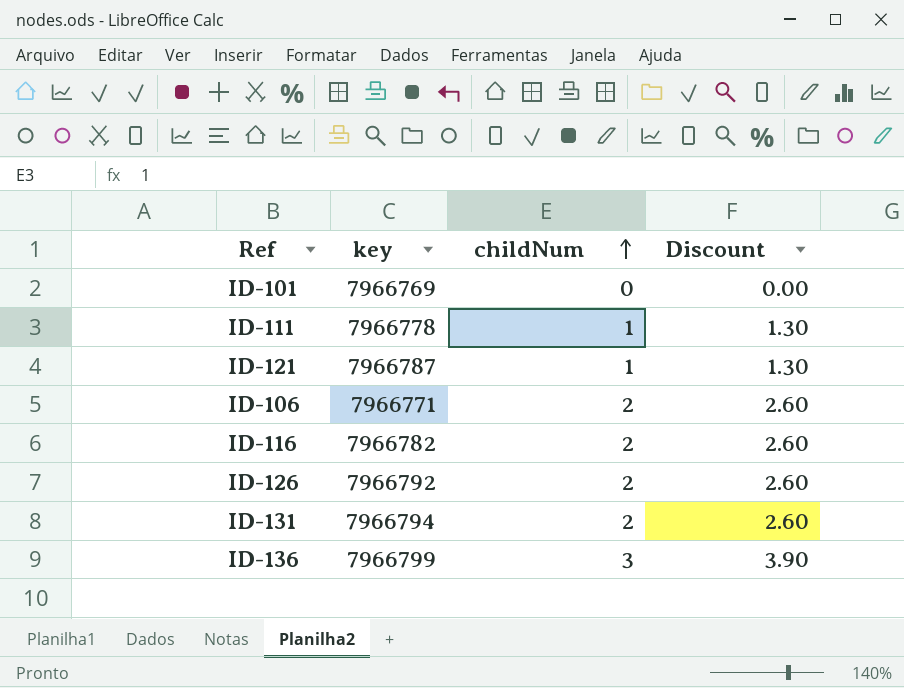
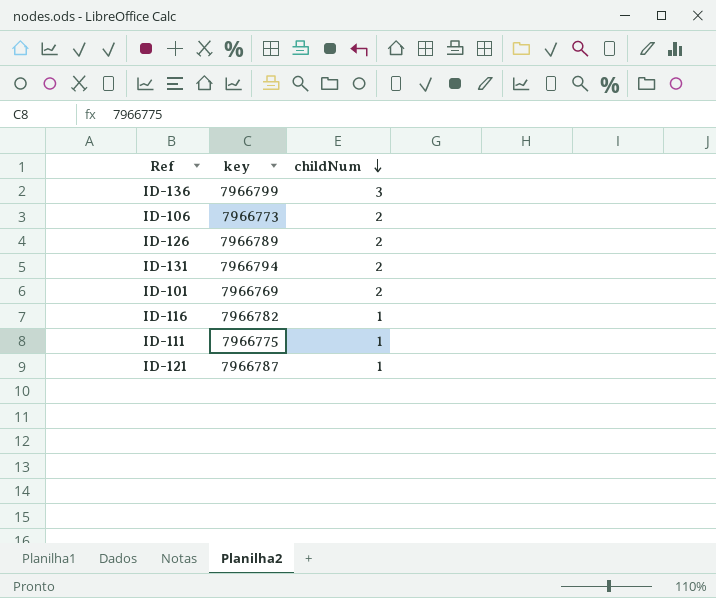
row order: childNum ascending -> childNum descending
column Discount | formula: [childNum] * 1.3 -> none
ID-106 | key: 7966771 -> 7966773
ID-126 | key: 7966792 -> 7966789
ID-101 | childNum: 0 -> 2
ID-116 | childNum: 2 -> 1
ID-111 | key: 7966778 -> 7966775

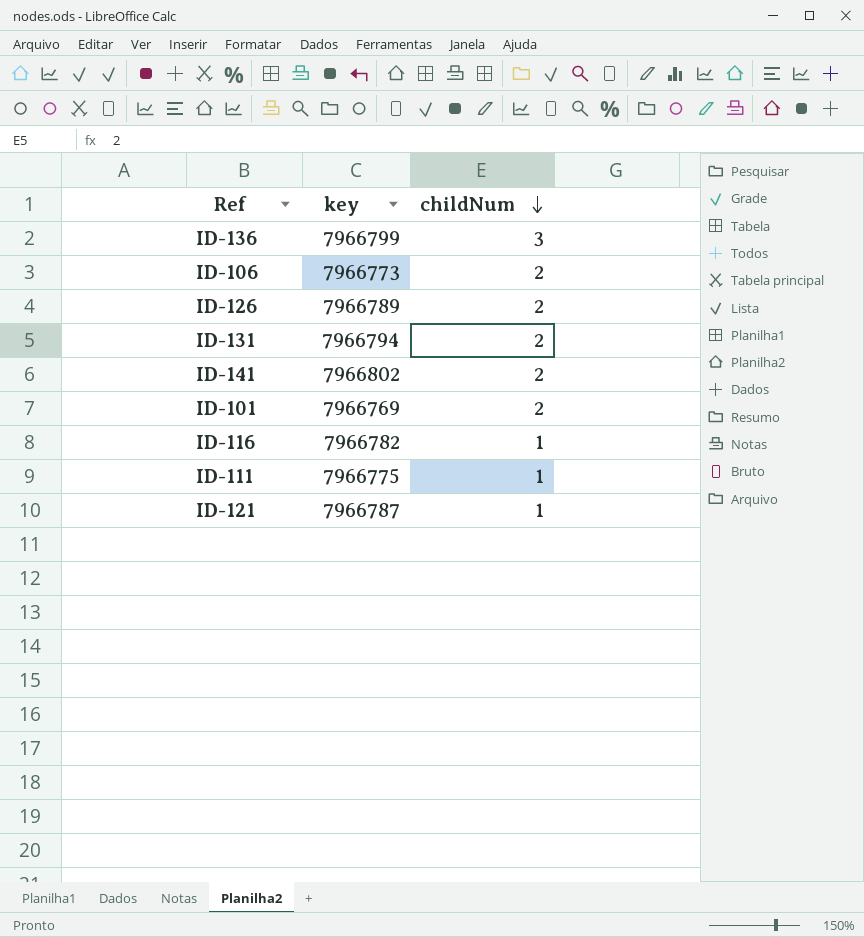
row ID-141: none -> 7966802 | 2

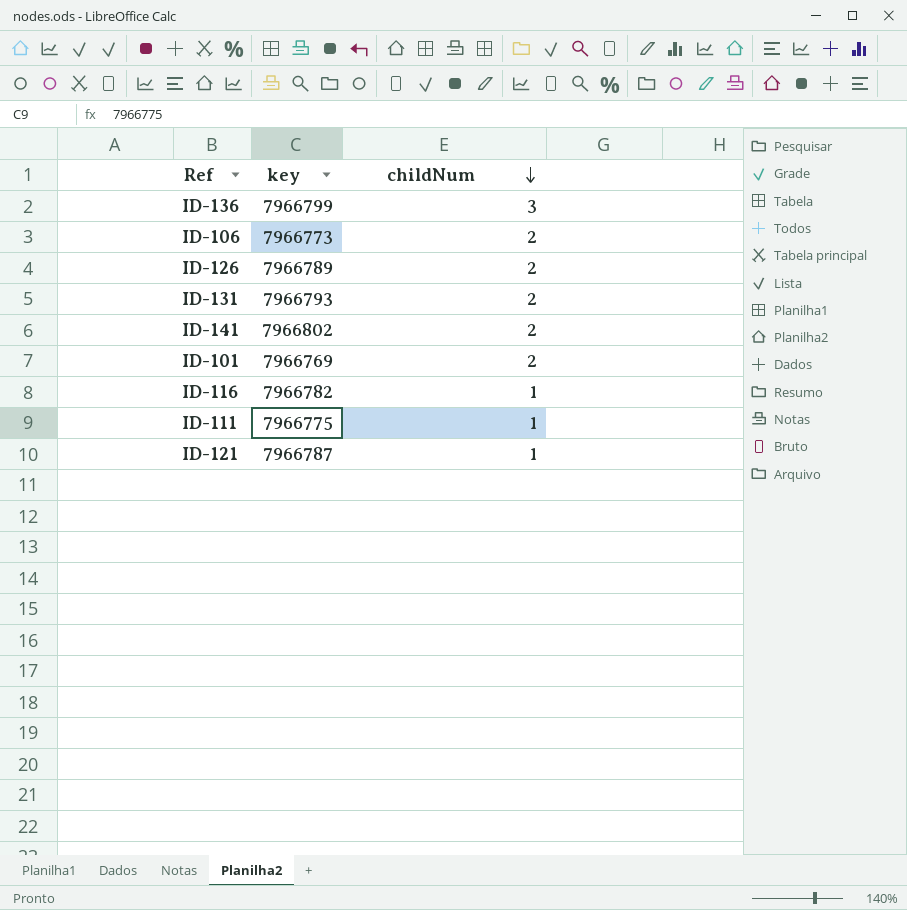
ID-131 | key: 7966794 -> 7966793

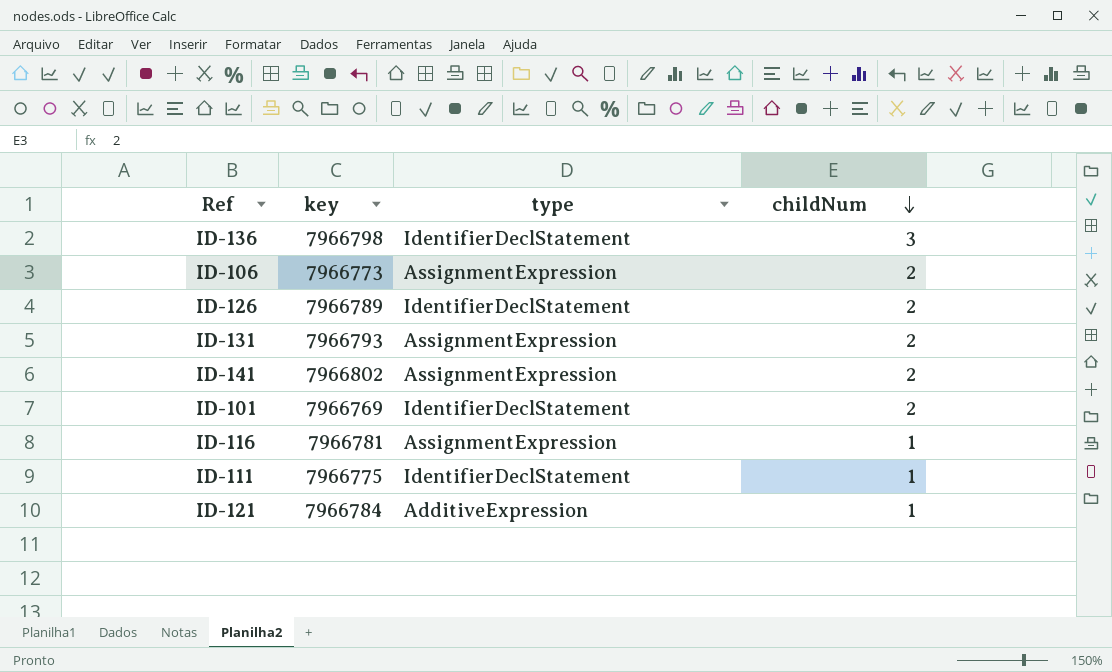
column type | position: none -> 3
ID-136 | key: 7966799 -> 7966798
ID-116 | key: 7966782 -> 7966781
ID-121 | key: 7966787 -> 7966784

